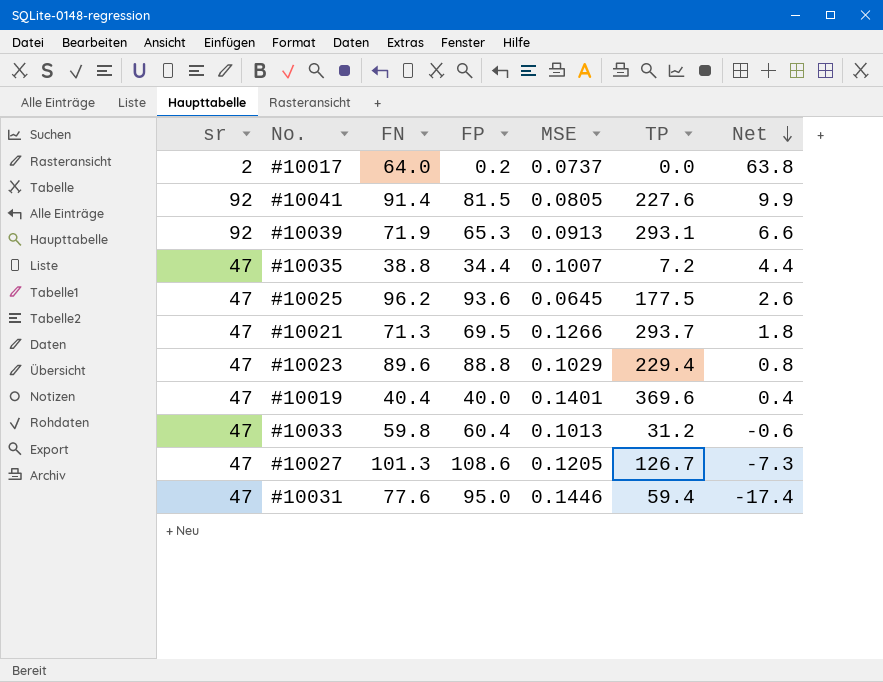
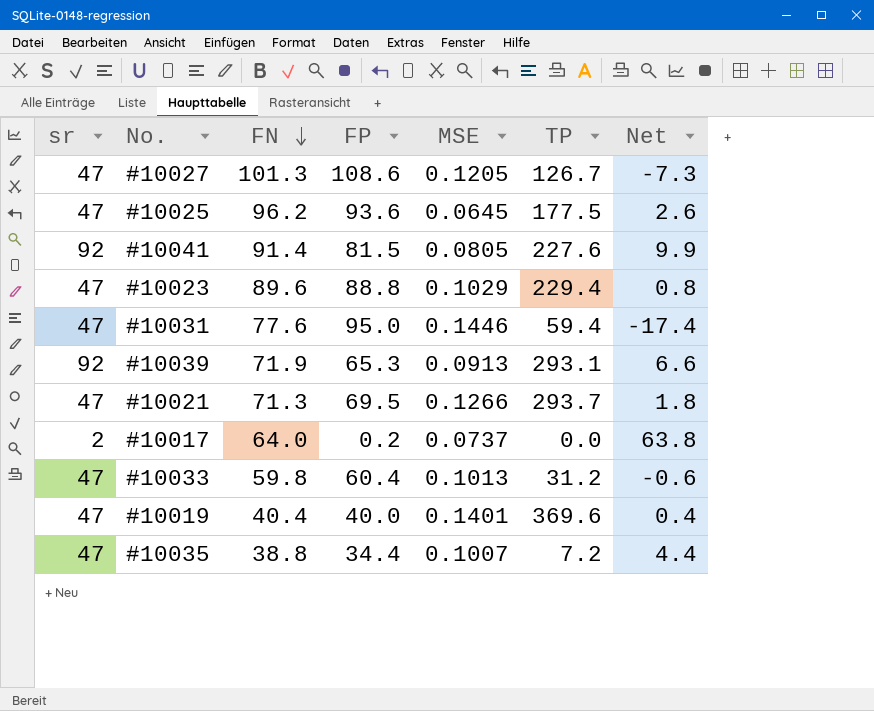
row order: Net descending -> FN descending

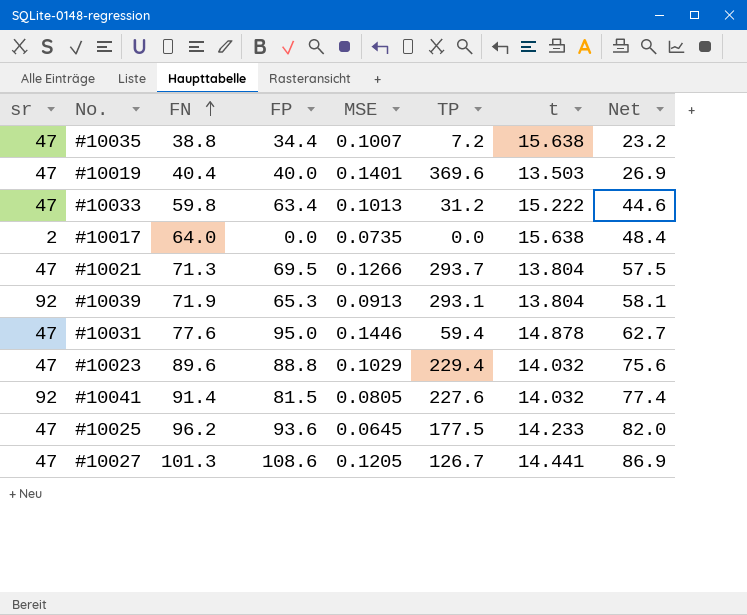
row order: FN descending -> FN ascending
column t | position: none -> 7
column Net | formula: [FN] - [FP] -> [FN] - [t]
#10033 | FP: 60.4 -> 63.4
#10017 | FP: 0.2 -> 0.0
#10017 | MSE: 0.0737 -> 0.0735

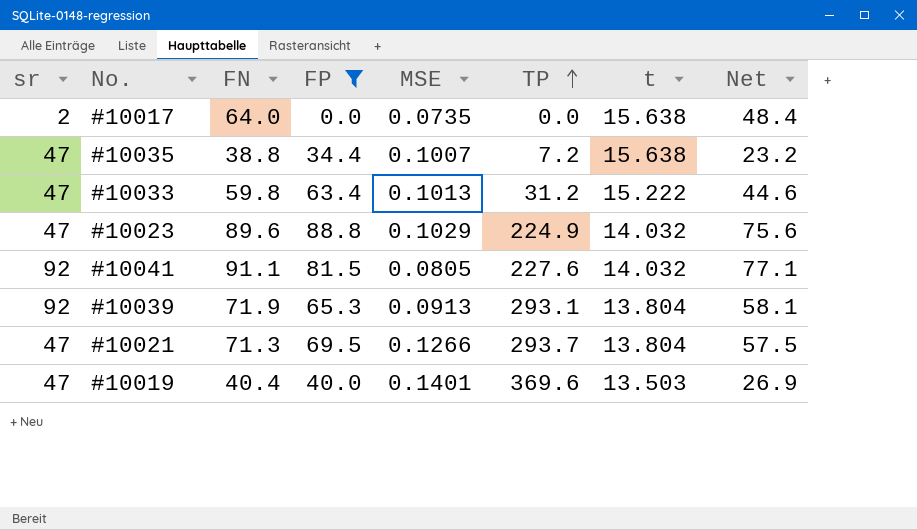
filter: none -> FP <= 88.8
row order: FN ascending -> TP ascending
#10023 | TP: 229.4 -> 224.9
#10041 | FN: 91.4 -> 91.1
#10041 | Net: 77.4 -> 77.1

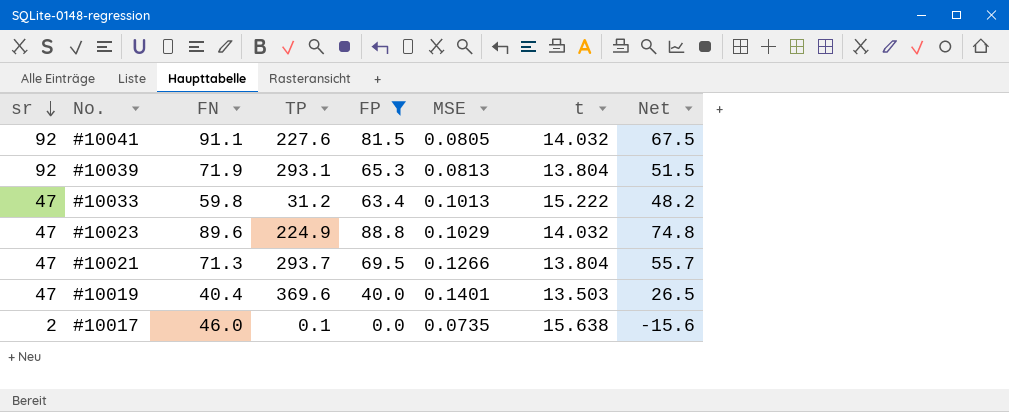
row order: TP ascending -> sr descending
column TP | position: 6 -> 4
column Net | formula: [FN] - [t] -> [FP] - [t]
row #10035: 47 | 38.8 | 34.4 | 0.1007 | 7.2 | 15.638 | 23.2 -> none
#10039 | MSE: 0.0913 -> 0.0813
#10017 | FN: 64.0 -> 46.0
#10017 | TP: 0.0 -> 0.1

